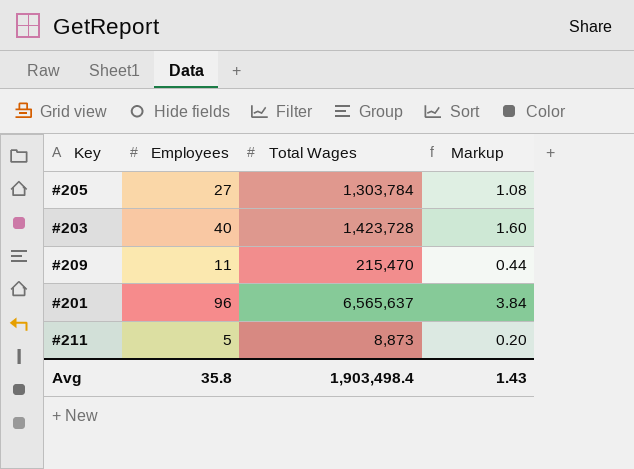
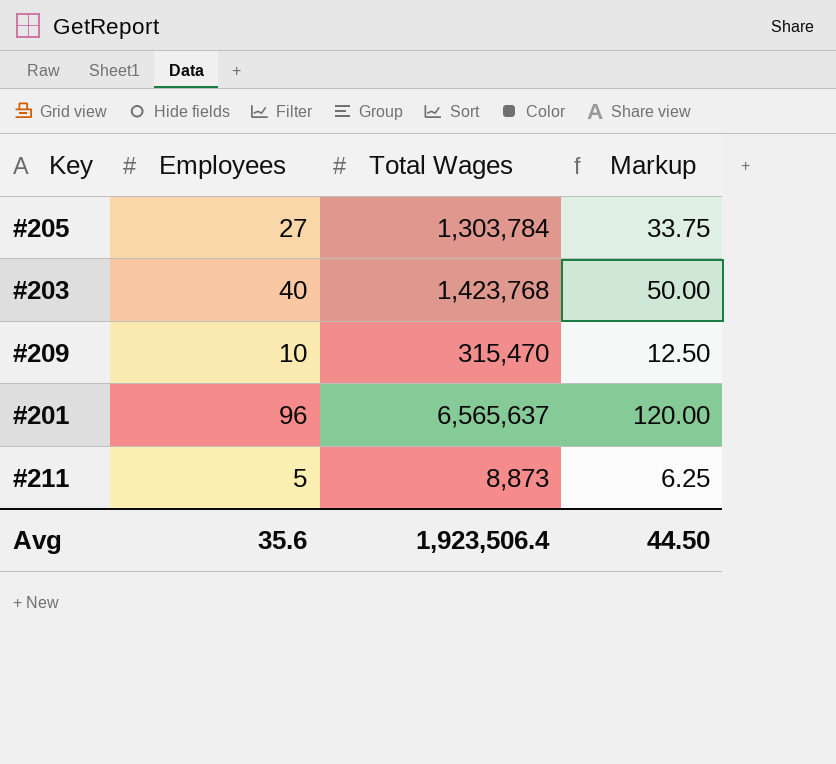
column Markup | formula: [Employees] * 0.04 -> [Employees] * 1.25
#203 | Total Wages: 1,423,728 -> 1,423,768
#209 | Employees: 11 -> 10
#209 | Total Wages: 215,470 -> 315,470
Avg | Employees: 35.8 -> 35.6
Avg | Total Wages: 1,903,498.4 -> 1,923,506.4
Avg | Markup: 1.43 -> 44.50

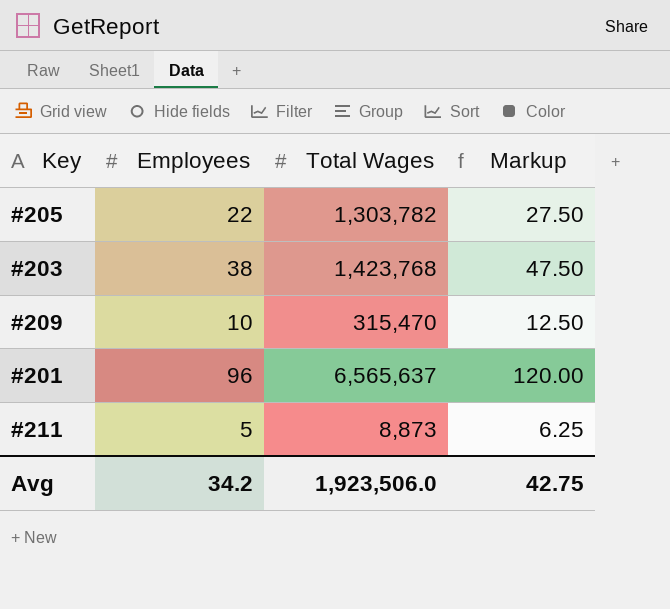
#205 | Employees: 27 -> 22
#205 | Total Wages: 1,303,784 -> 1,303,782
#205 | Markup: 33.75 -> 27.50
#203 | Employees: 40 -> 38
#203 | Markup: 50.00 -> 47.50
Avg | Employees: 35.6 -> 34.2
Avg | Total Wages: 1,923,506.4 -> 1,923,506.0
Avg | Markup: 44.50 -> 42.75

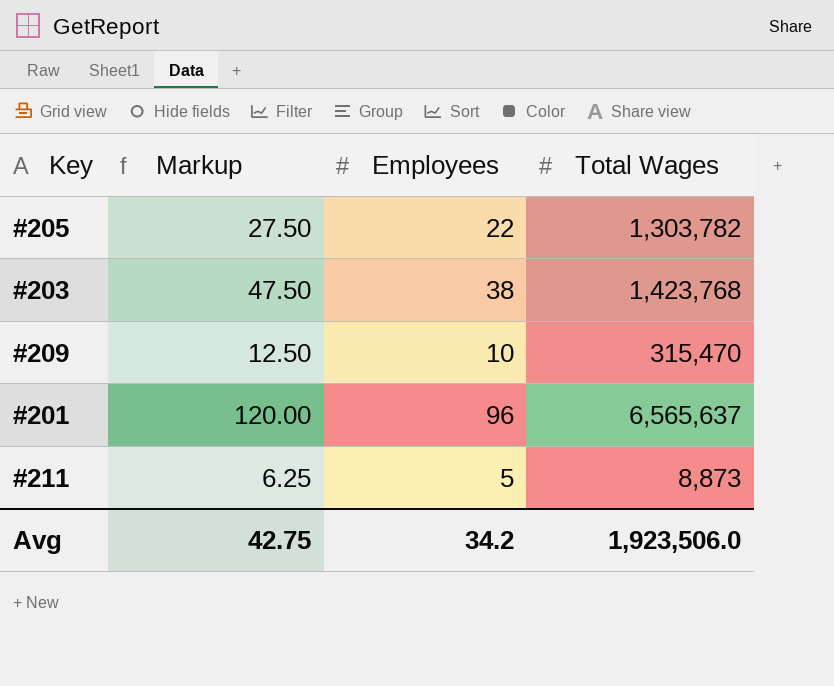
column Markup | position: 4 -> 2

